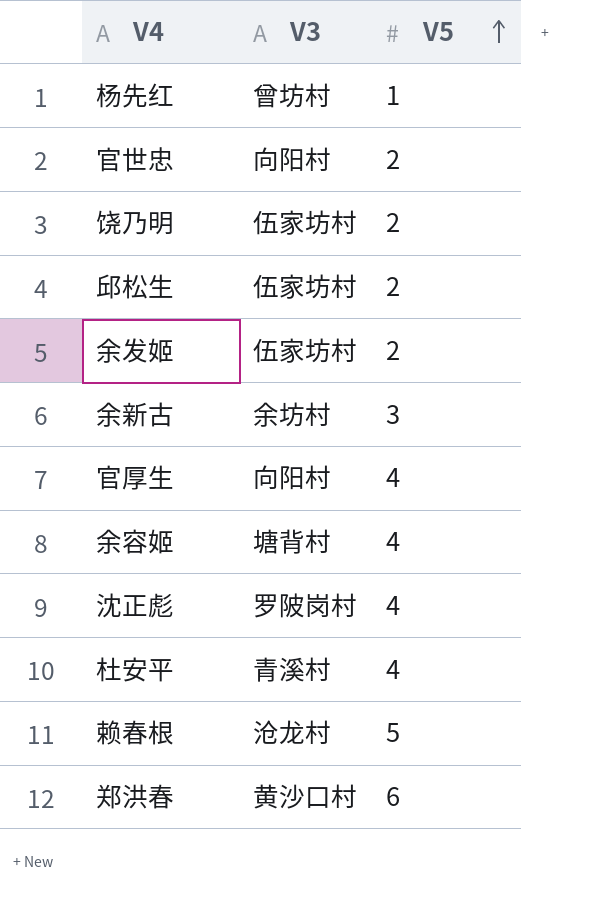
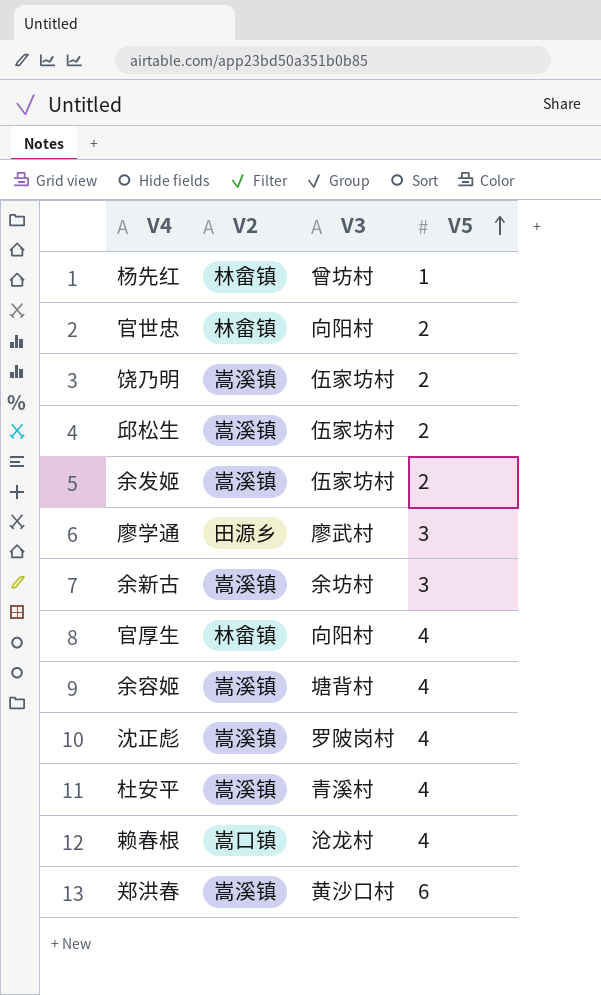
column V2 | position: none -> 2
row 廖学通: none -> 田源乡 | 廖武村 | 3
赖春根 | V5: 5 -> 4

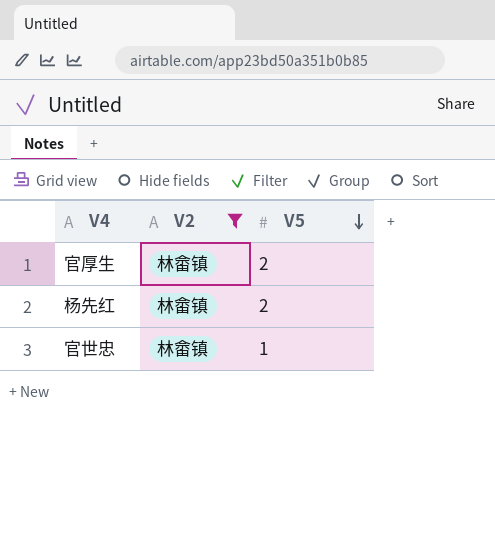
filter: none -> V2 = 林畲镇
row order: V5 ascending -> V5 descending
column V3 | position: 3 -> none
官厚生 | V5: 4 -> 2
杨先红 | V5: 1 -> 2
官世忠 | V5: 2 -> 1

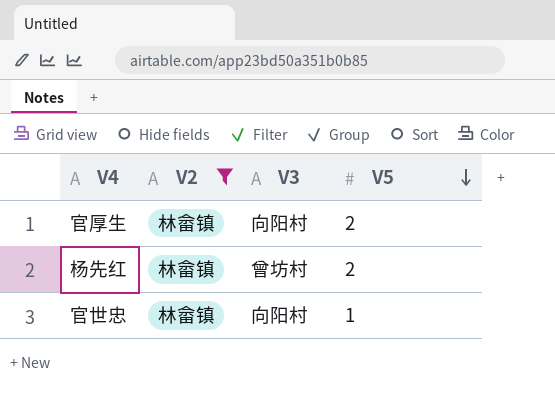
column V3 | position: none -> 3

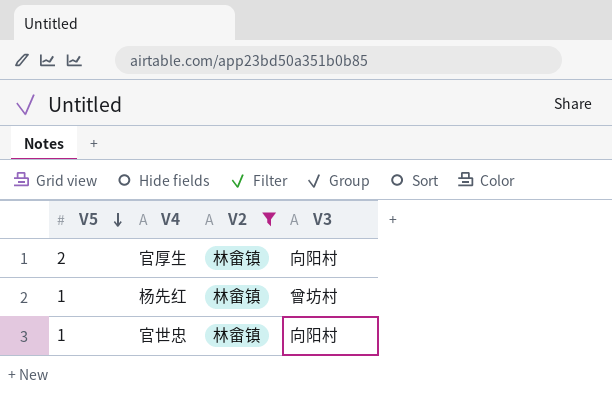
column V5 | position: 4 -> 1
杨先红 | V5: 2 -> 1

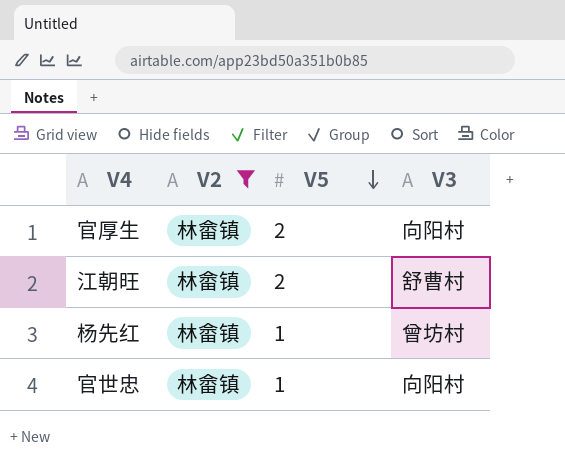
column V5 | position: 1 -> 3
row 江朝旺: none -> 林畲镇 | 2 | 舒曹村

